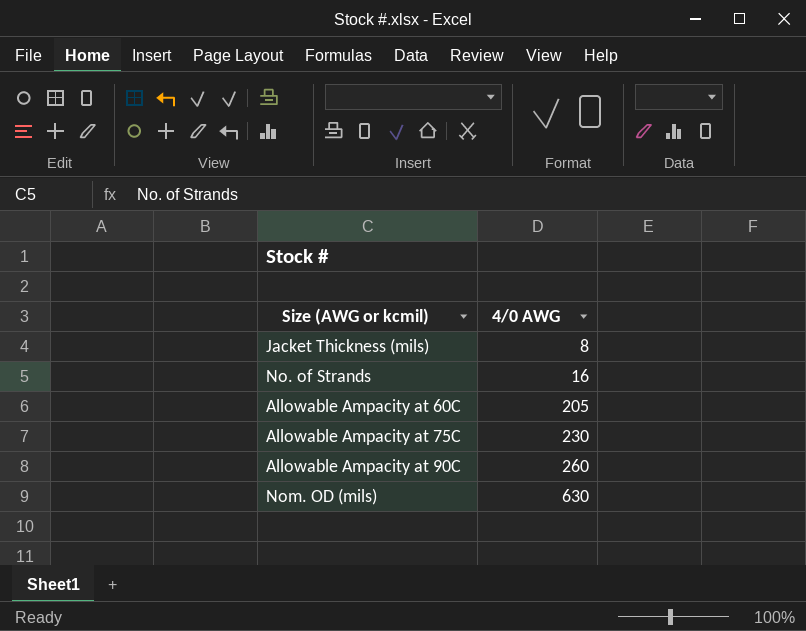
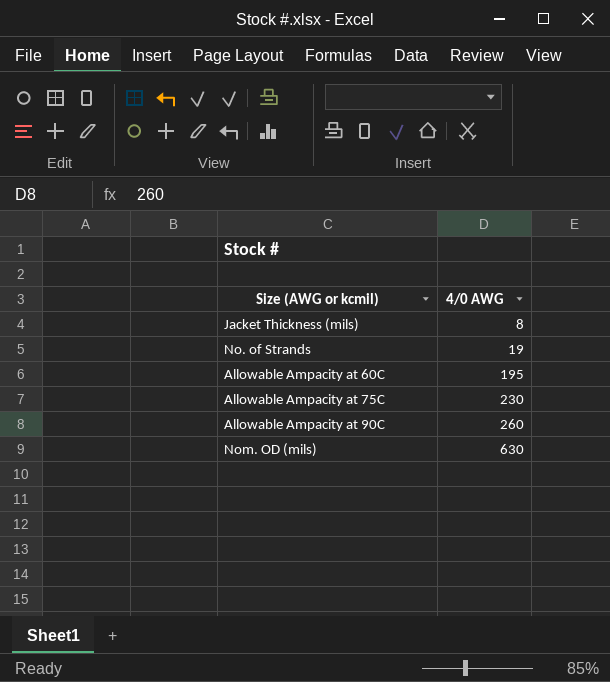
No. of Strands | 4/0 AWG: 16 -> 19
Allowable Ampacity at 60C | 4/0 AWG: 205 -> 195

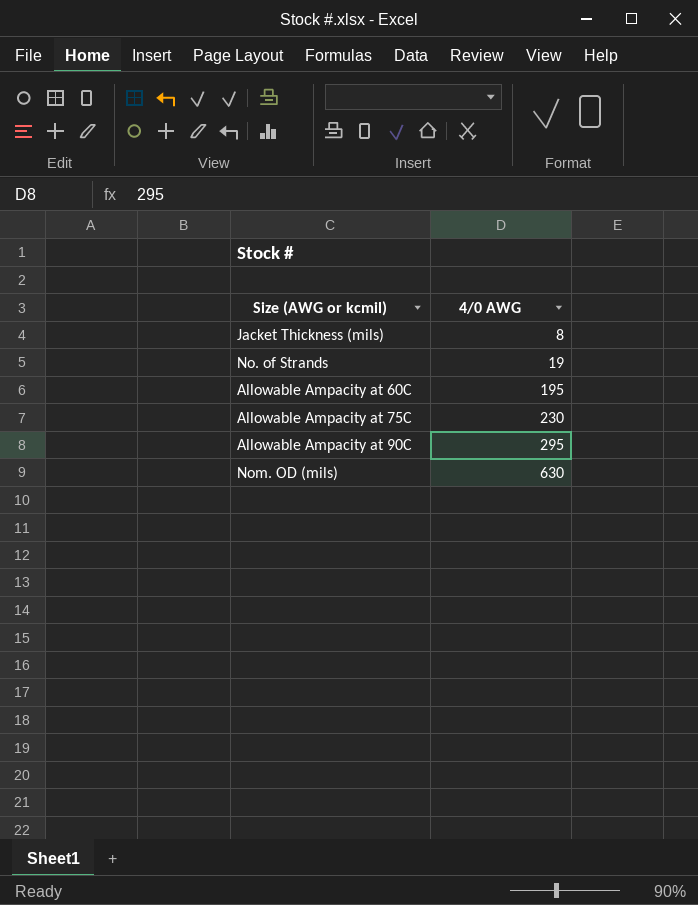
Allowable Ampacity at 90C | 4/0 AWG: 260 -> 295

